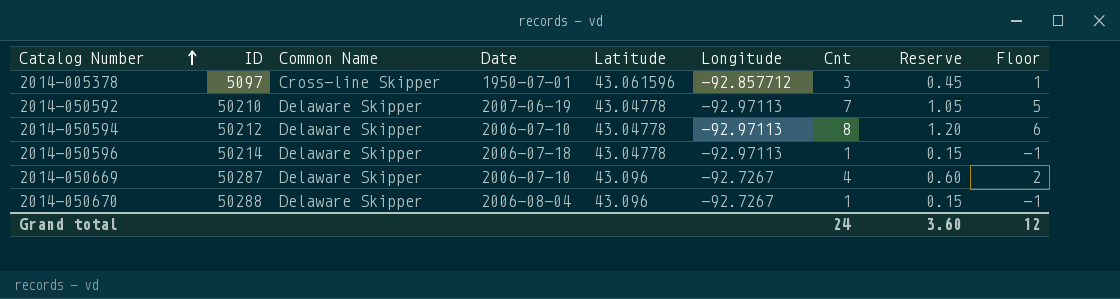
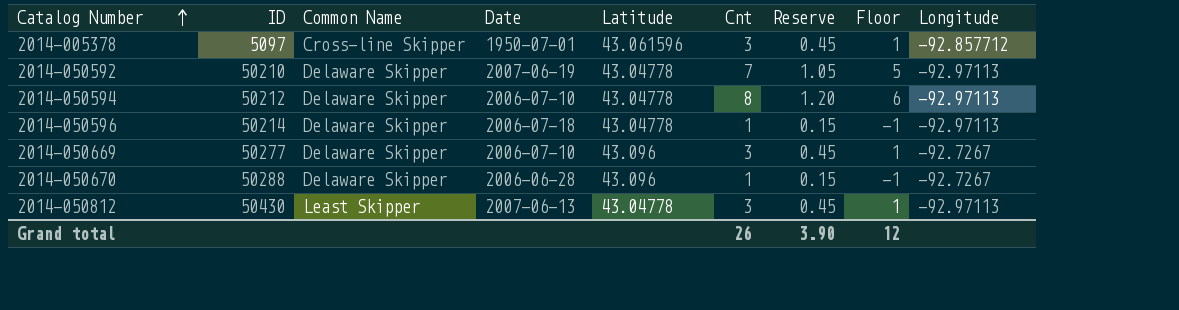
column Longitude | position: 6 -> 9
2014-050669 | ID: 50287 -> 50277
2014-050669 | Cnt: 4 -> 3
2014-050669 | Reserve: 0.60 -> 0.45
2014-050669 | Floor: 2 -> 1
2014-050670 | Date: 2006-08-04 -> 2006-06-28
row 2014-050812: none -> 50430 | Least Skipper | 2007-06-13 | 43.04778 | 3 | 0.45 | 1 | -92.97113
Grand total | Cnt: 24 -> 26
Grand total | Reserve: 3.60 -> 3.90

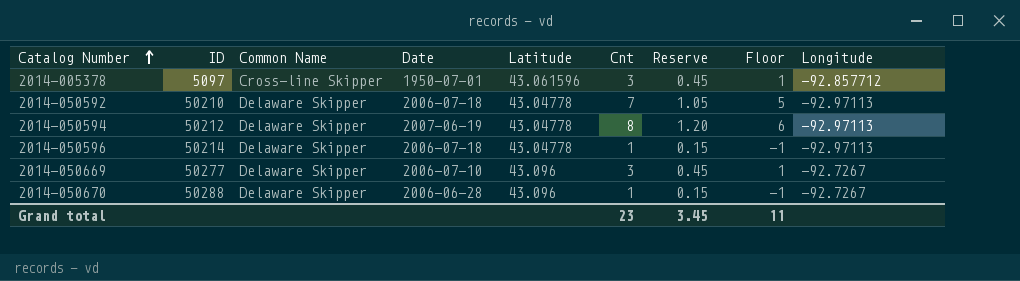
row 2014-050812: 50430 | Least Skipper | 2007-06-13 | 43.04778 | 3 | 0.45 | 1 | -92.97113 -> none
2014-050592 | Date: 2007-06-19 -> 2006-07-18
2014-050594 | Date: 2006-07-10 -> 2007-06-19
Grand total | Cnt: 26 -> 23
Grand total | Reserve: 3.90 -> 3.45
Grand total | Floor: 12 -> 11

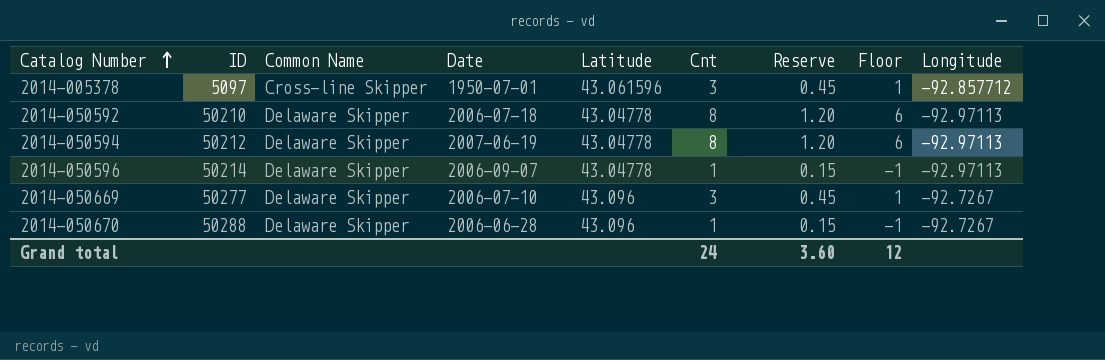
2014-050592 | Cnt: 7 -> 8
2014-050592 | Reserve: 1.05 -> 1.20
2014-050592 | Floor: 5 -> 6
2014-050596 | Date: 2006-07-18 -> 2006-09-07
Grand total | Cnt: 23 -> 24
Grand total | Reserve: 3.45 -> 3.60
Grand total | Floor: 11 -> 12

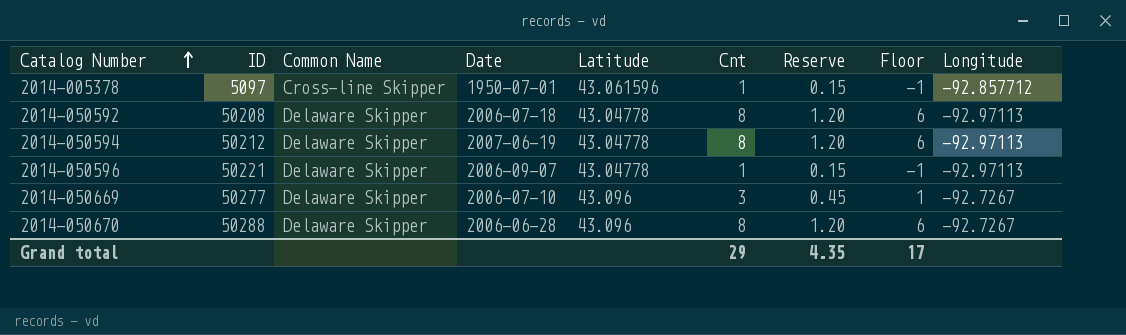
2014-005378 | Cnt: 3 -> 1
2014-005378 | Reserve: 0.45 -> 0.15
2014-005378 | Floor: 1 -> -1
2014-050592 | ID: 50210 -> 50208
2014-050596 | ID: 50214 -> 50221
2014-050670 | Cnt: 1 -> 8
2014-050670 | Reserve: 0.15 -> 1.20
2014-050670 | Floor: -1 -> 6
Grand total | Cnt: 24 -> 29
Grand total | Reserve: 3.60 -> 4.35
Grand total | Floor: 12 -> 17

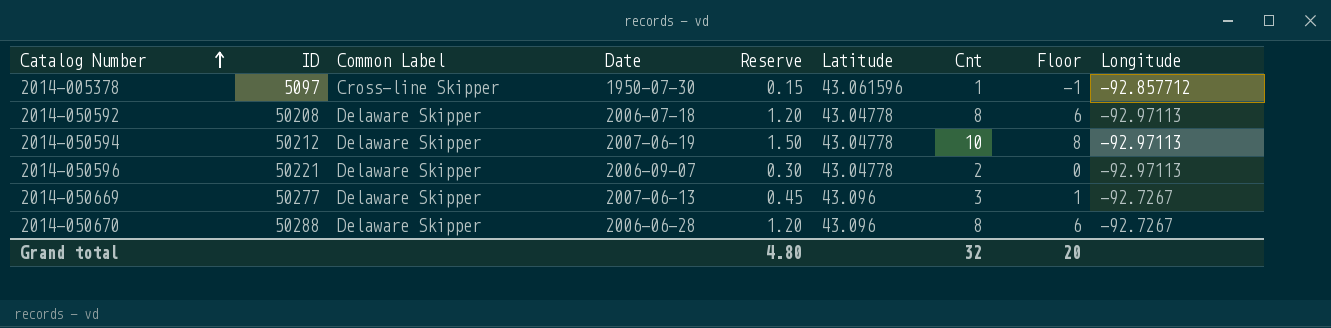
column name: Common Name -> Common Label
column Reserve | position: 7 -> 5
2014-005378 | Date: 1950-07-01 -> 1950-07-30
2014-050594 | Reserve: 1.20 -> 1.50
2014-050594 | Cnt: 8 -> 10
2014-050594 | Floor: 6 -> 8
2014-050596 | Reserve: 0.15 -> 0.30
2014-050596 | Cnt: 1 -> 2
2014-050596 | Floor: -1 -> 0
2014-050669 | Date: 2006-07-10 -> 2007-06-13
Grand total | Reserve: 4.35 -> 4.80
Grand total | Cnt: 29 -> 32
Grand total | Floor: 17 -> 20

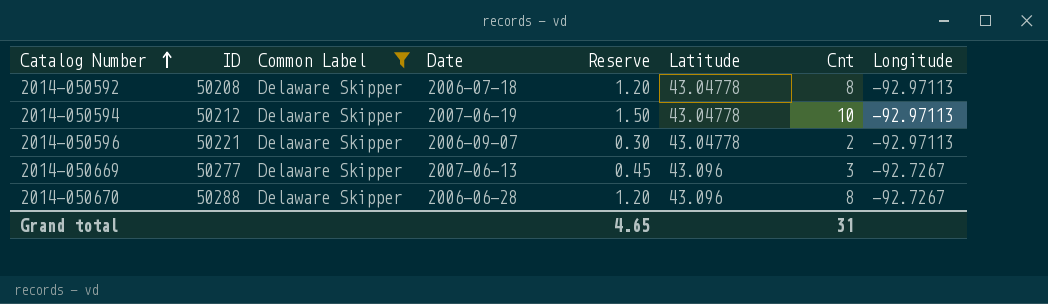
filter: none -> Common Label = Delaware Skipper
column Floor | formula: [Cnt] - 2 -> none
Grand total | Reserve: 4.80 -> 4.65
Grand total | Cnt: 32 -> 31

